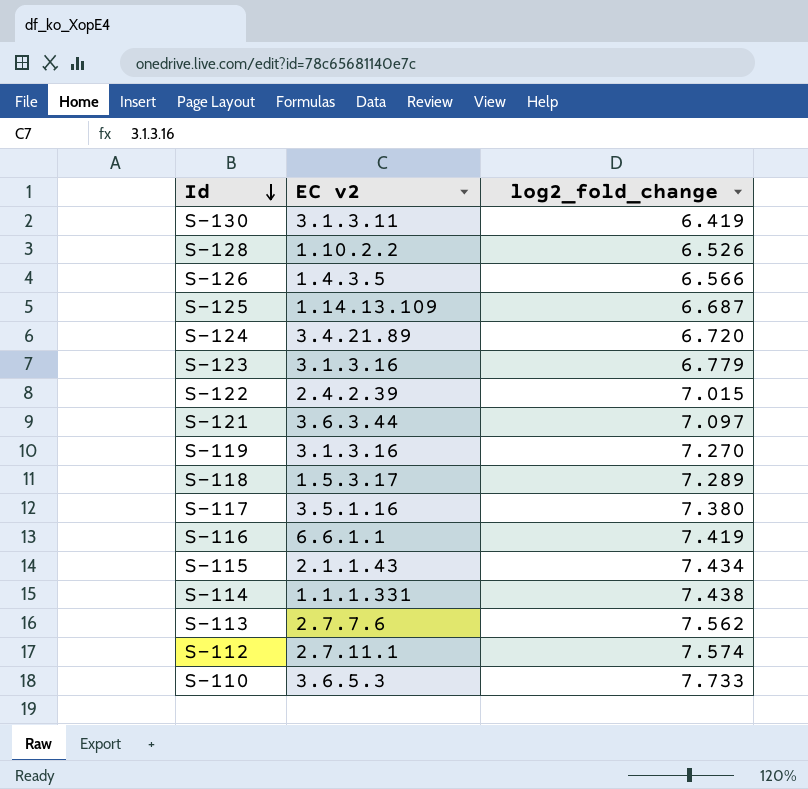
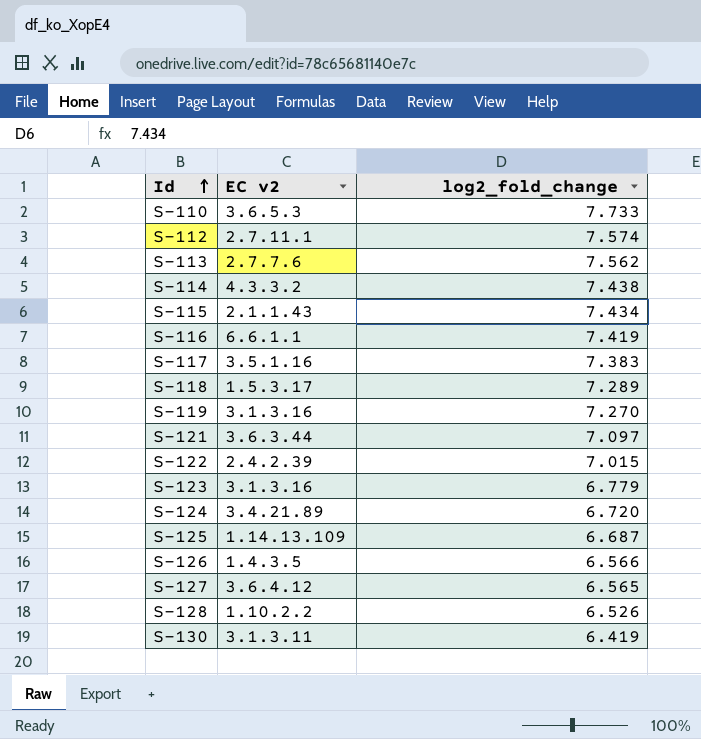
row order: Id descending -> Id ascending
S-114 | EC v2: 1.1.1.331 -> 4.3.3.2
S-117 | log2_fold_change: 7.380 -> 7.383
row S-127: none -> 3.6.4.12 | 6.565

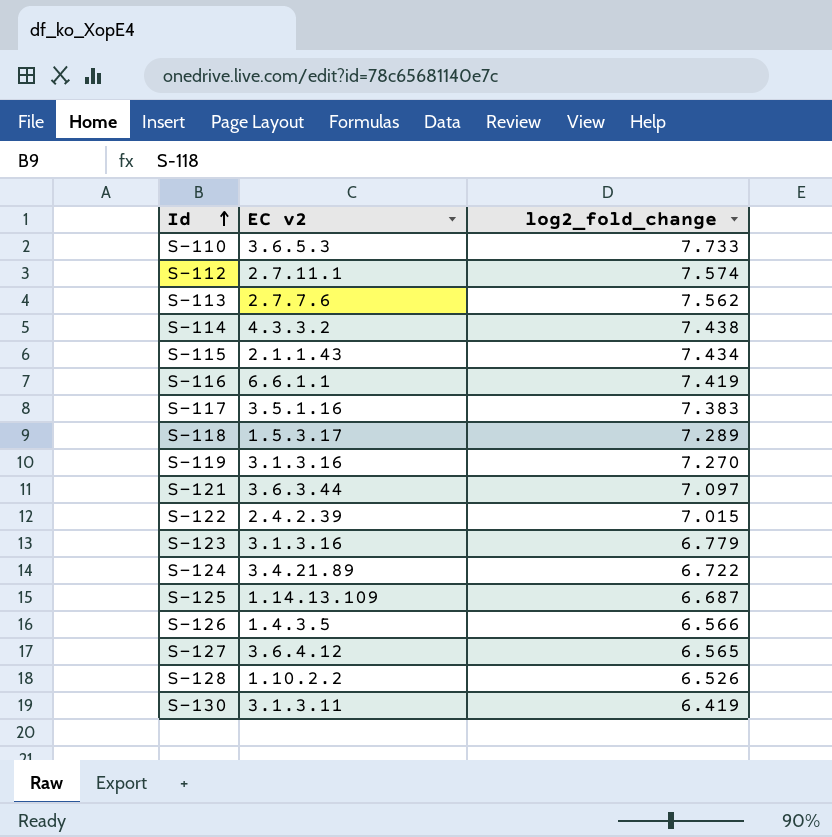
S-124 | log2_fold_change: 6.720 -> 6.722

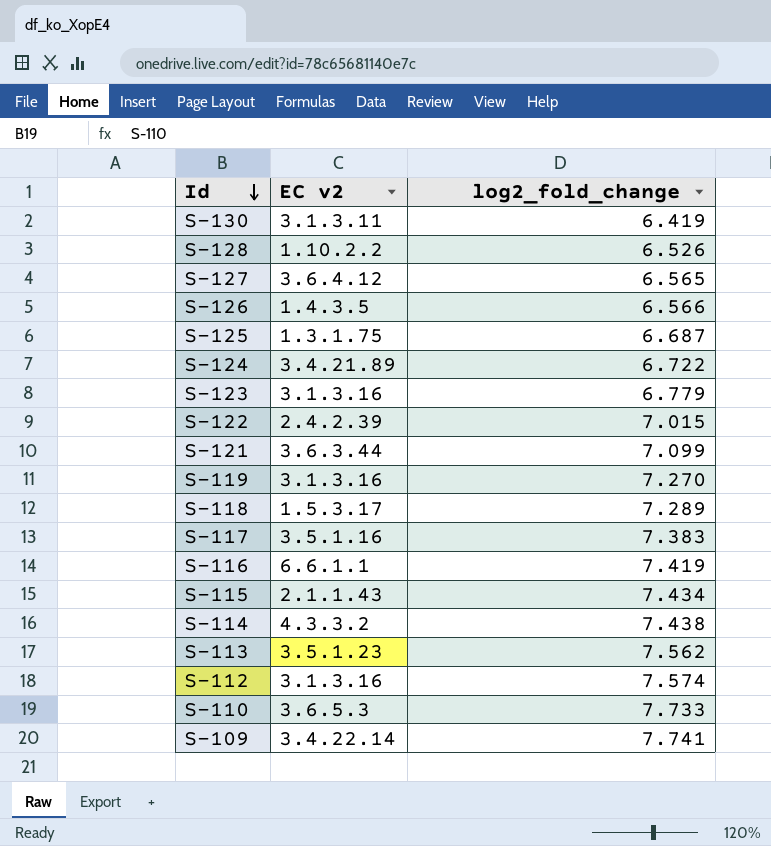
row order: Id ascending -> Id descending
S-125 | EC v2: 1.14.13.109 -> 1.3.1.75
S-121 | log2_fold_change: 7.097 -> 7.099
S-113 | EC v2: 2.7.7.6 -> 3.5.1.23
S-112 | EC v2: 2.7.11.1 -> 3.1.3.16
row S-109: none -> 3.4.22.14 | 7.741

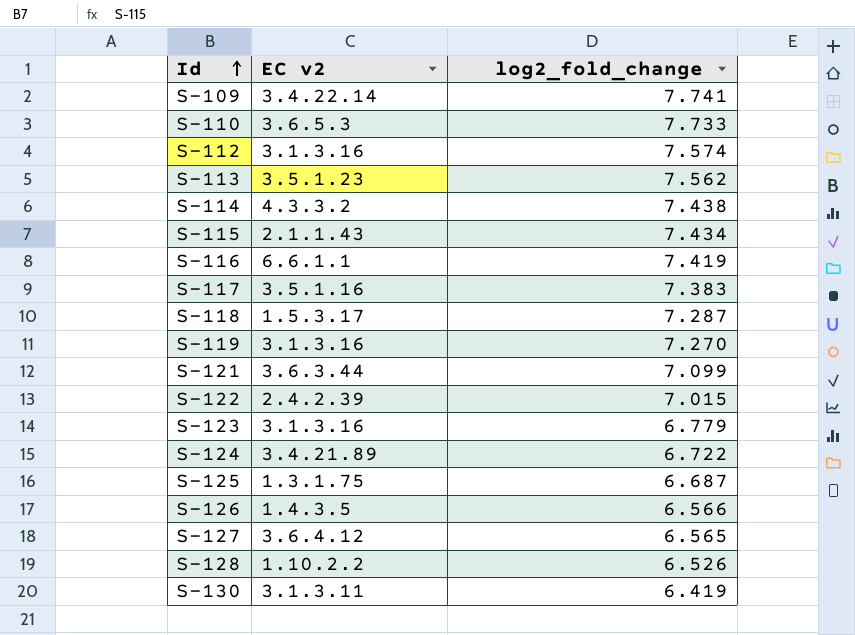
row order: Id descending -> Id ascending
S-118 | log2_fold_change: 7.289 -> 7.287

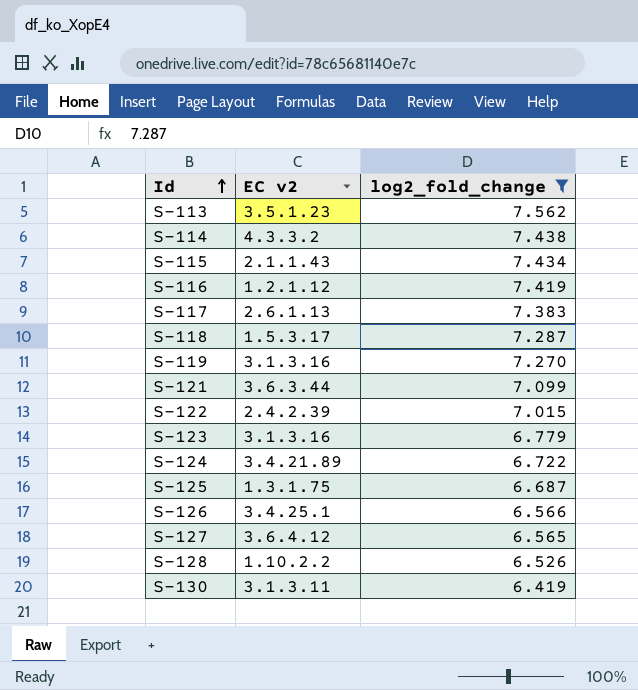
filter: none -> log2_fold_change <= 7.562
S-116 | EC v2: 6.6.1.1 -> 1.2.1.12
S-117 | EC v2: 3.5.1.16 -> 2.6.1.13
S-126 | EC v2: 1.4.3.5 -> 3.4.25.1

